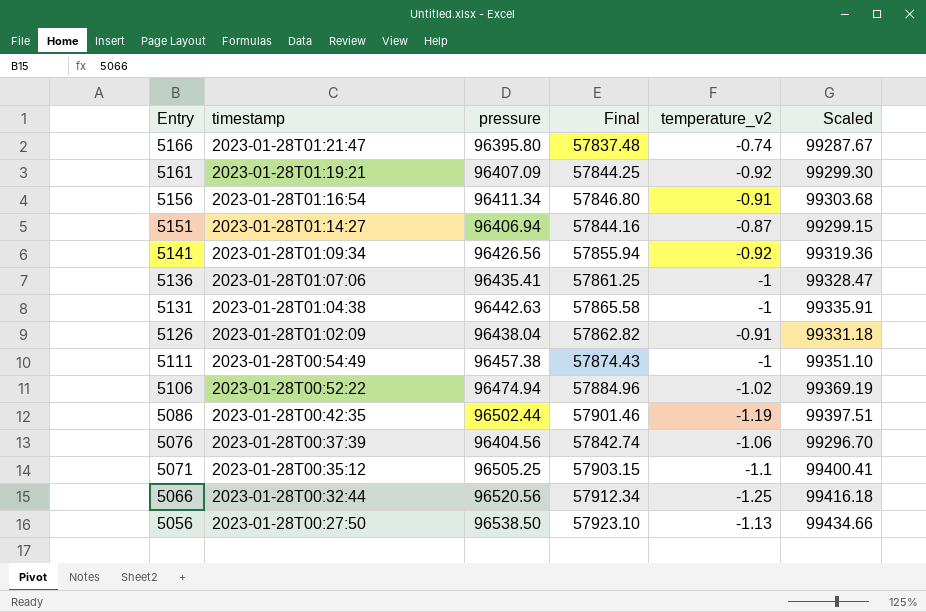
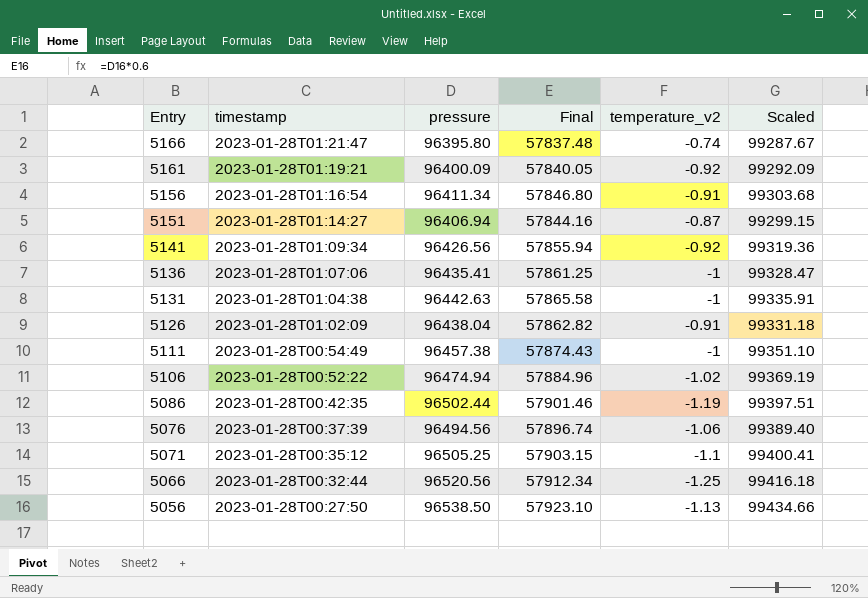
5161 | pressure: 96407.09 -> 96400.09
5161 | Final: 57844.25 -> 57840.05
5161 | Scaled: 99299.30 -> 99292.09
5076 | pressure: 96404.56 -> 96494.56
5076 | Final: 57842.74 -> 57896.74
5076 | Scaled: 99296.70 -> 99389.40

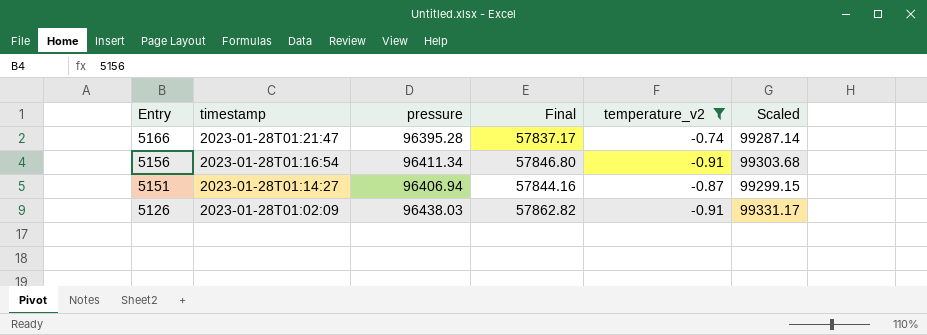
filter: none -> temperature_v2 >= -0.91
5166 | pressure: 96395.80 -> 96395.28
5166 | Final: 57837.48 -> 57837.17
5166 | Scaled: 99287.67 -> 99287.14
5126 | pressure: 96438.04 -> 96438.03
5126 | Scaled: 99331.18 -> 99331.17

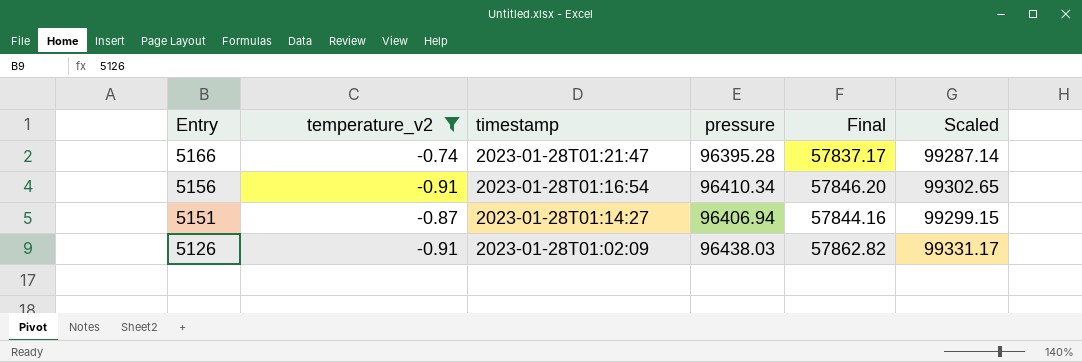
column temperature_v2 | position: 5 -> 2
5156 | pressure: 96411.34 -> 96410.34
5156 | Final: 57846.80 -> 57846.20
5156 | Scaled: 99303.68 -> 99302.65

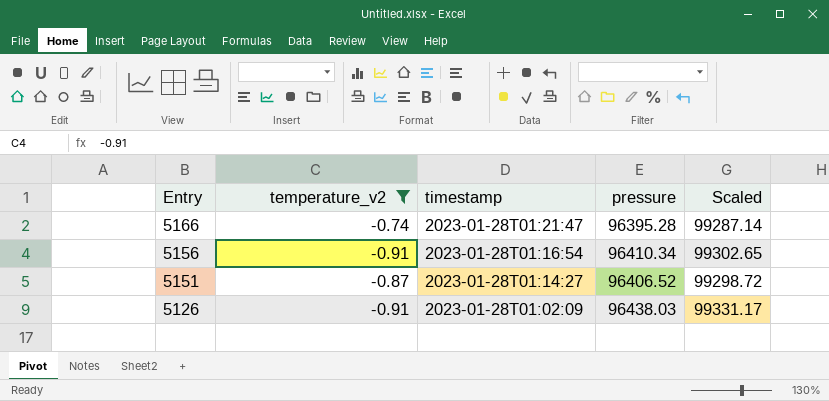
column Final | formula: [pressure] * 0.6 -> none
5151 | pressure: 96406.94 -> 96406.52
5151 | Scaled: 99299.15 -> 99298.72

